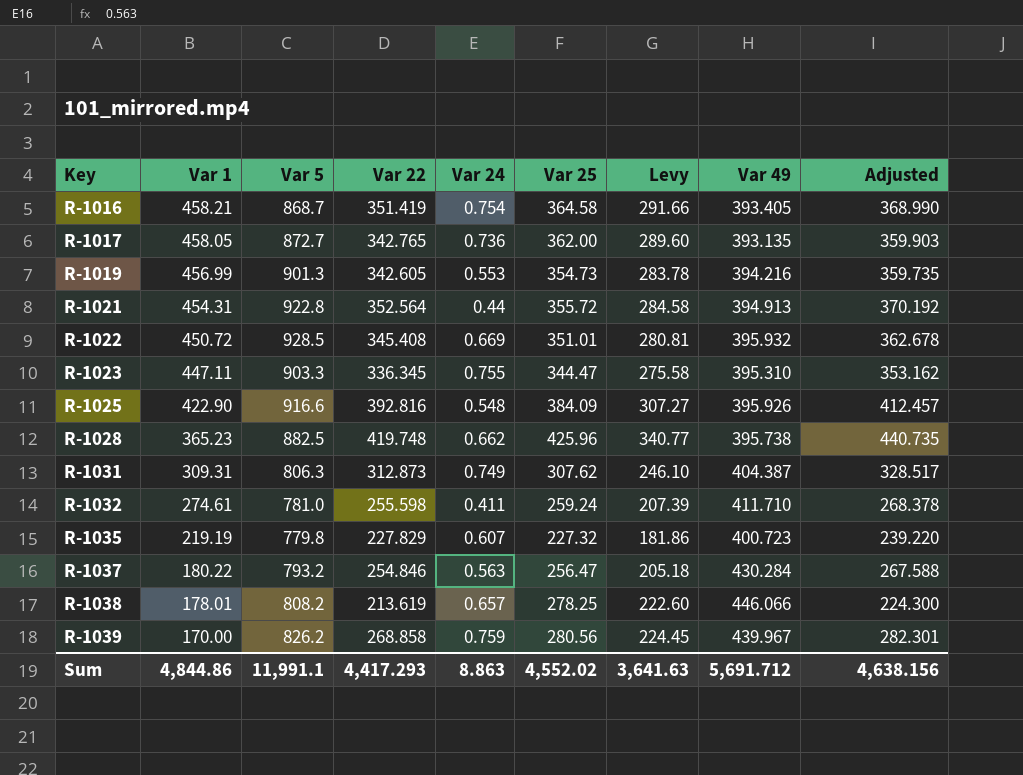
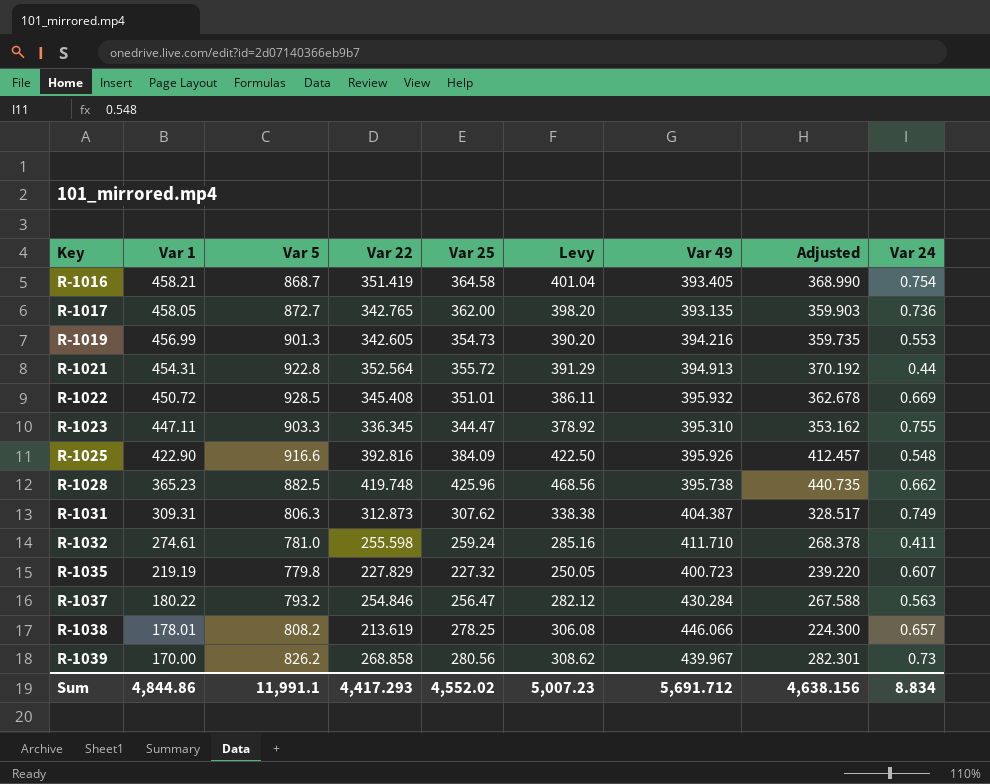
column Levy | formula: [Var 25] * 0.8 -> [Var 25] * 1.1
column Var 24 | position: 5 -> 9
R-1039 | Var 24: 0.759 -> 0.73
Sum | Levy: 3,641.63 -> 5,007.23
Sum | Var 24: 8.863 -> 8.834

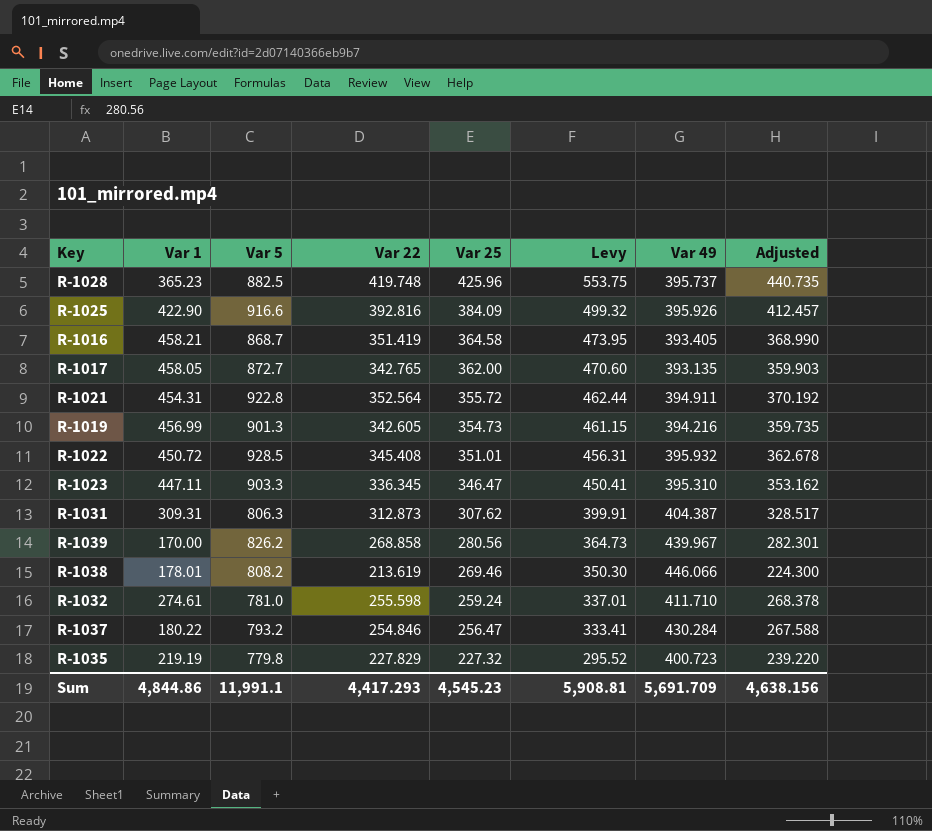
row order: Key ascending -> Var 25 descending
column Var 24 | position: 9 -> none
column Levy | formula: [Var 25] * 1.1 -> [Var 25] * 1.3
R-1028 | Var 49: 395.738 -> 395.737
R-1021 | Var 49: 394.913 -> 394.911
R-1023 | Var 25: 344.47 -> 346.47
R-1038 | Var 25: 278.25 -> 269.46
Sum | Var 25: 4,552.02 -> 4,545.23
Sum | Levy: 5,007.23 -> 5,908.81
Sum | Var 49: 5,691.712 -> 5,691.709

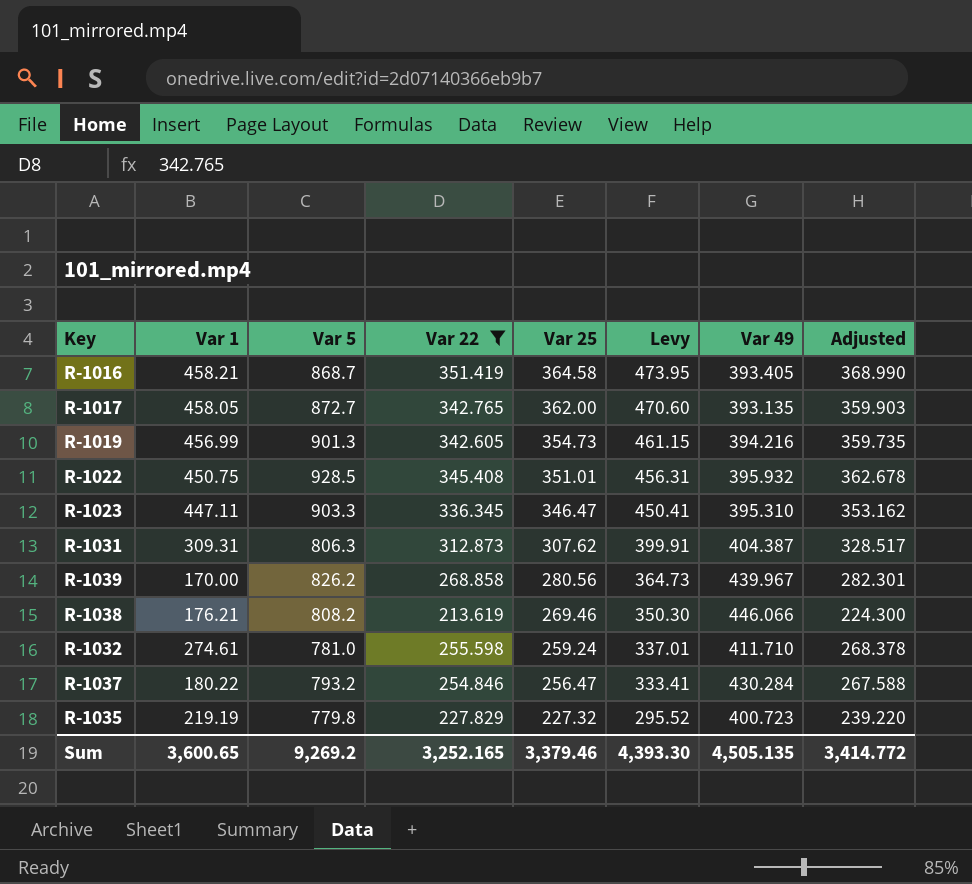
filter: none -> Var 22 <= 351.419
R-1022 | Var 1: 450.72 -> 450.75
R-1038 | Var 1: 178.01 -> 176.21
Sum | Var 1: 4,844.86 -> 3,600.65
Sum | Var 5: 11,991.1 -> 9,269.2
Sum | Var 22: 4,417.293 -> 3,252.165
Sum | Var 25: 4,545.23 -> 3,379.46
Sum | Levy: 5,908.81 -> 4,393.30
Sum | Var 49: 5,691.709 -> 4,505.135
Sum | Adjusted: 4,638.156 -> 3,414.772

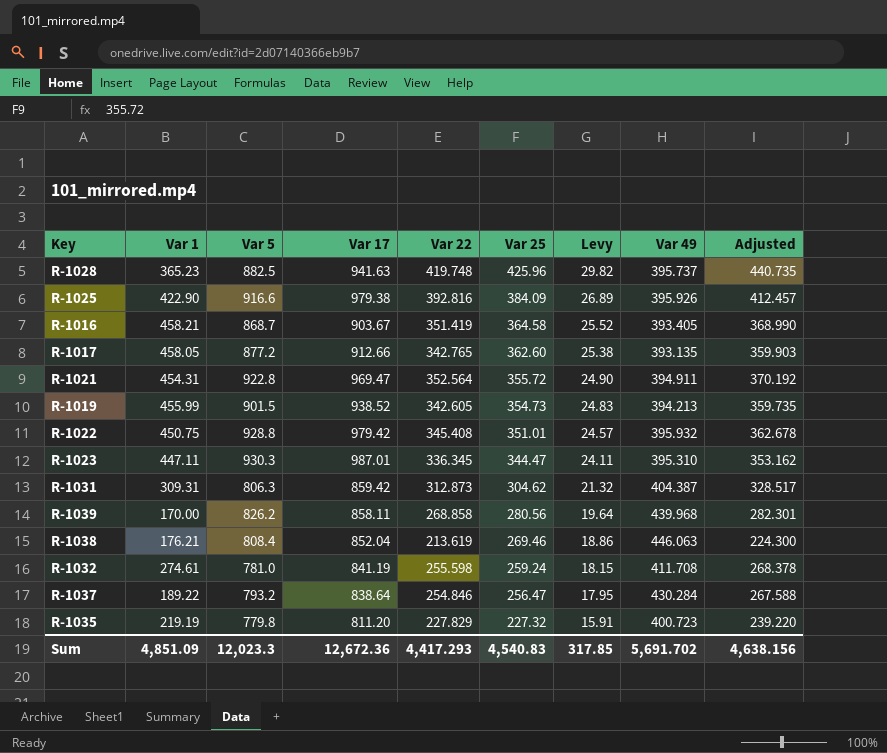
filter: Var 22 <= 351.419 -> none
column Var 17 | position: none -> 4
column Levy | formula: [Var 25] * 1.3 -> [Var 25] * 0.07
R-1017 | Var 5: 872.7 -> 877.2
R-1017 | Var 25: 362.00 -> 362.60
R-1019 | Var 1: 456.99 -> 455.99
R-1019 | Var 5: 901.3 -> 901.5
R-1019 | Var 49: 394.216 -> 394.213
R-1022 | Var 5: 928.5 -> 928.8
R-1023 | Var 5: 903.3 -> 930.3
R-1023 | Var 25: 346.47 -> 344.47
R-1031 | Var 25: 307.62 -> 304.62
R-1039 | Var 49: 439.967 -> 439.968
R-1038 | Var 5: 808.2 -> 808.4
R-1038 | Var 49: 446.066 -> 446.063
R-1032 | Var 49: 411.710 -> 411.708
R-1037 | Var 1: 180.22 -> 189.22
Sum | Var 1: 3,600.65 -> 4,851.09
Sum | Var 5: 9,269.2 -> 12,023.3
Sum | Var 22: 3,252.165 -> 4,417.293
Sum | Var 25: 3,379.46 -> 4,540.83
Sum | Levy: 4,393.30 -> 317.85
Sum | Var 49: 4,505.135 -> 5,691.702
Sum | Adjusted: 3,414.772 -> 4,638.156

